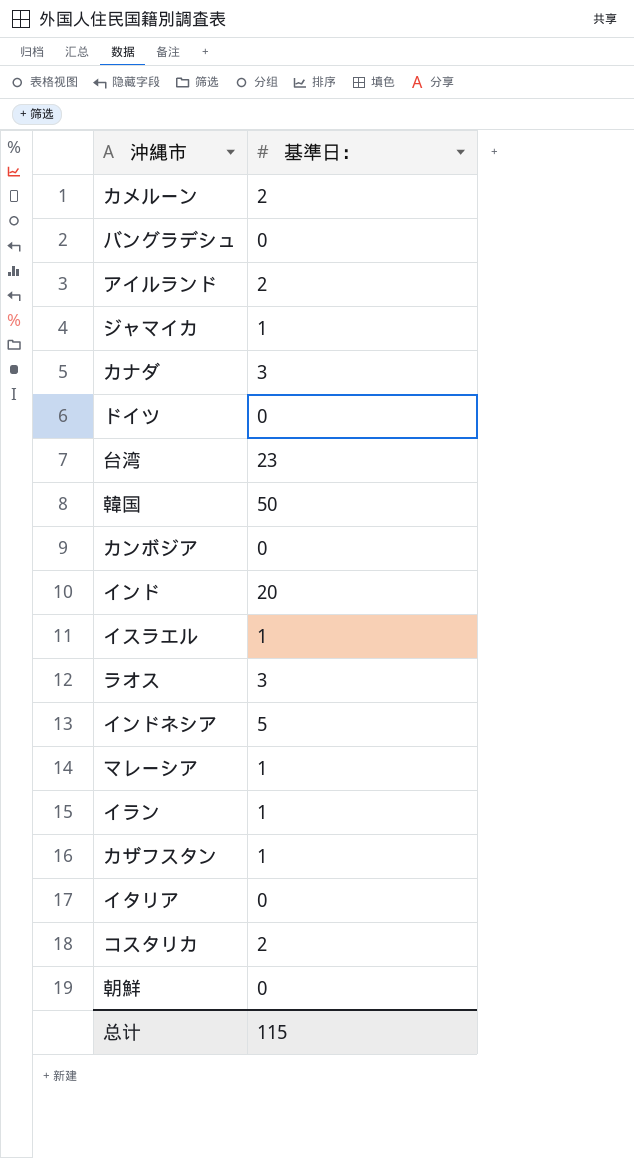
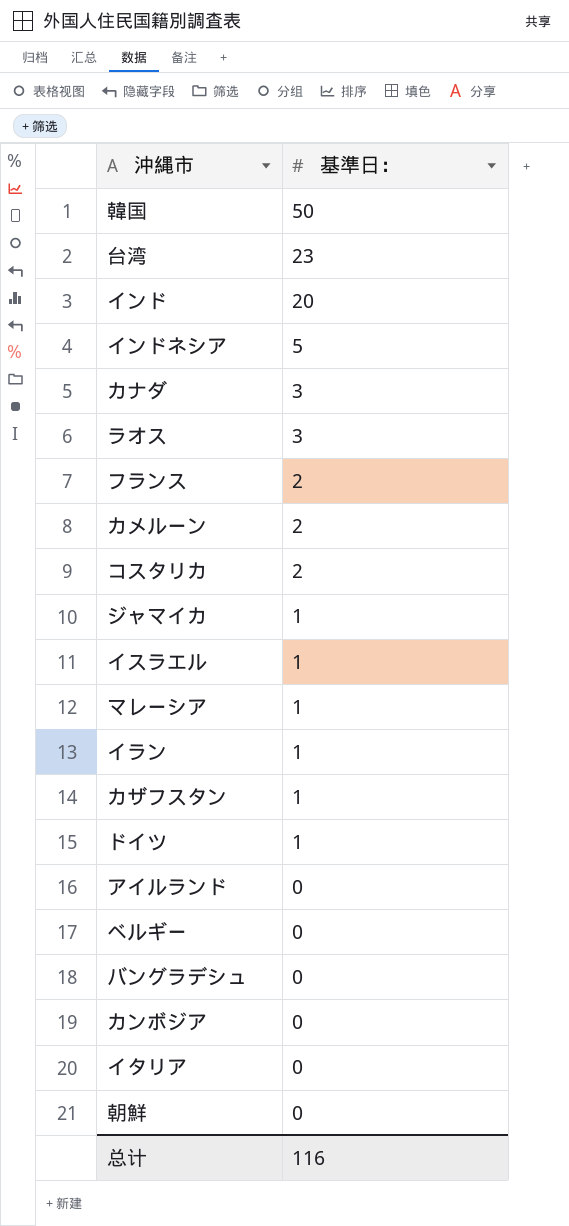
row order: none -> 基準日： descending
row フランス: none -> 2
ドイツ | 基準日：: 0 -> 1
アイルランド | 基準日：: 2 -> 0
row ベルギー: none -> 0
总计 | 基準日：: 115 -> 116

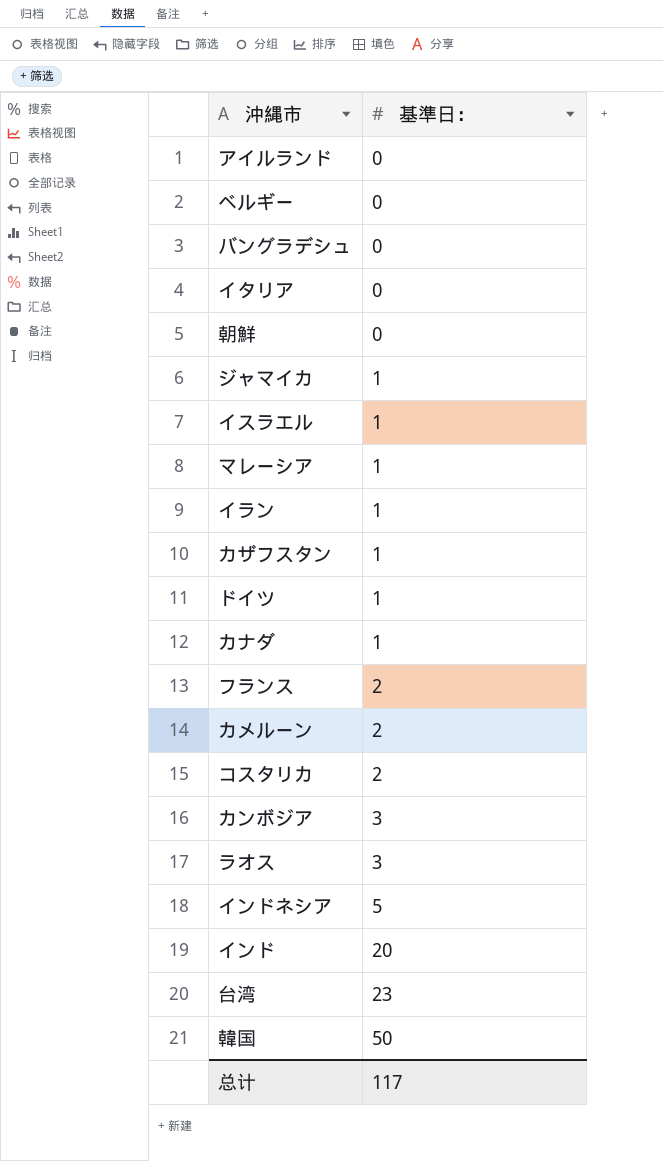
row order: 基準日： descending -> 基準日： ascending
カナダ | 基準日：: 3 -> 1
カンボジア | 基準日：: 0 -> 3
总计 | 基準日：: 116 -> 117

